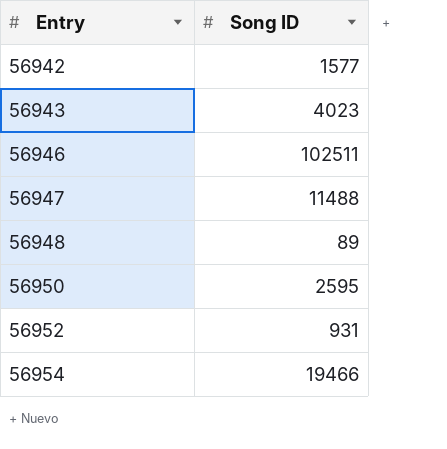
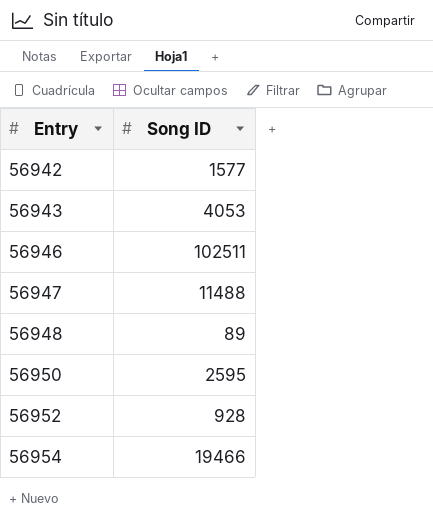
56943 | Song ID: 4023 -> 4053
56952 | Song ID: 931 -> 928

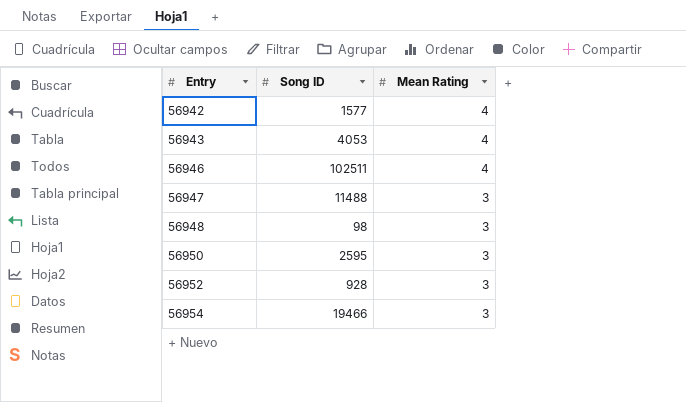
column Mean Rating | position: none -> 3
56948 | Song ID: 89 -> 98

